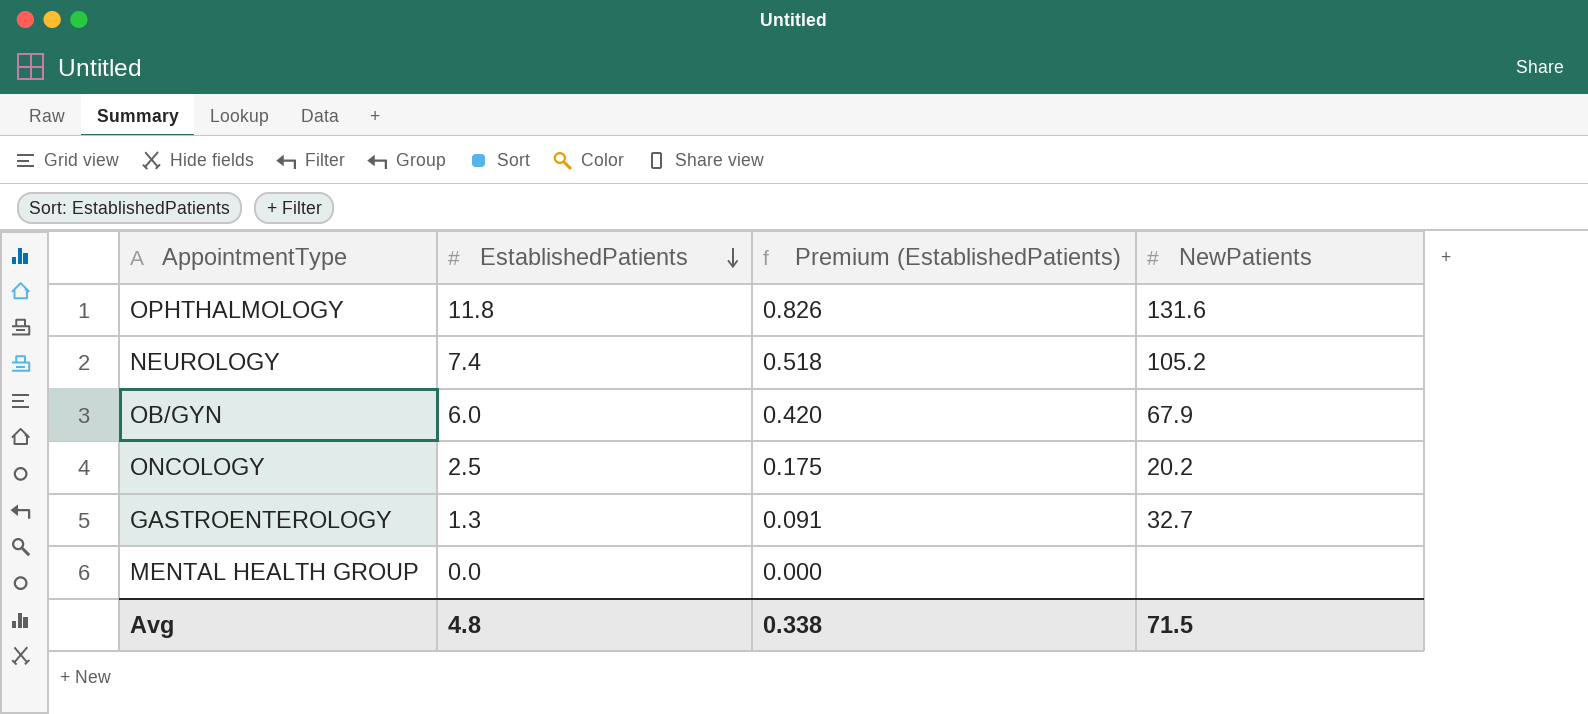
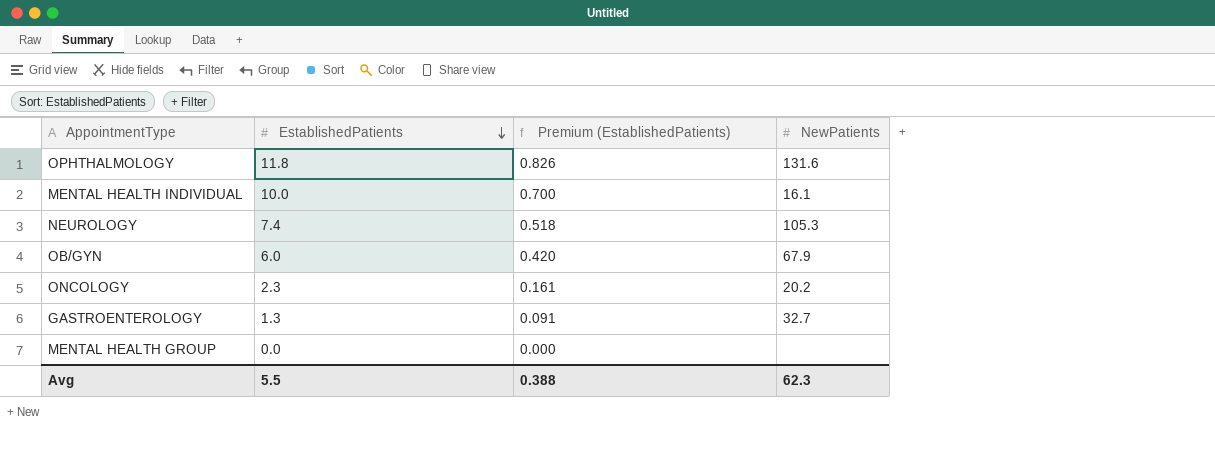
row MENTAL HEALTH INDIVIDUAL: none -> 10.0 | 0.700 | 16.1
NEUROLOGY | NewPatients: 105.2 -> 105.3
ONCOLOGY | EstablishedPatients: 2.5 -> 2.3
ONCOLOGY | Premium (EstablishedPatients): 0.175 -> 0.161
Avg | EstablishedPatients: 4.8 -> 5.5
Avg | Premium (EstablishedPatients): 0.338 -> 0.388
Avg | NewPatients: 71.5 -> 62.3

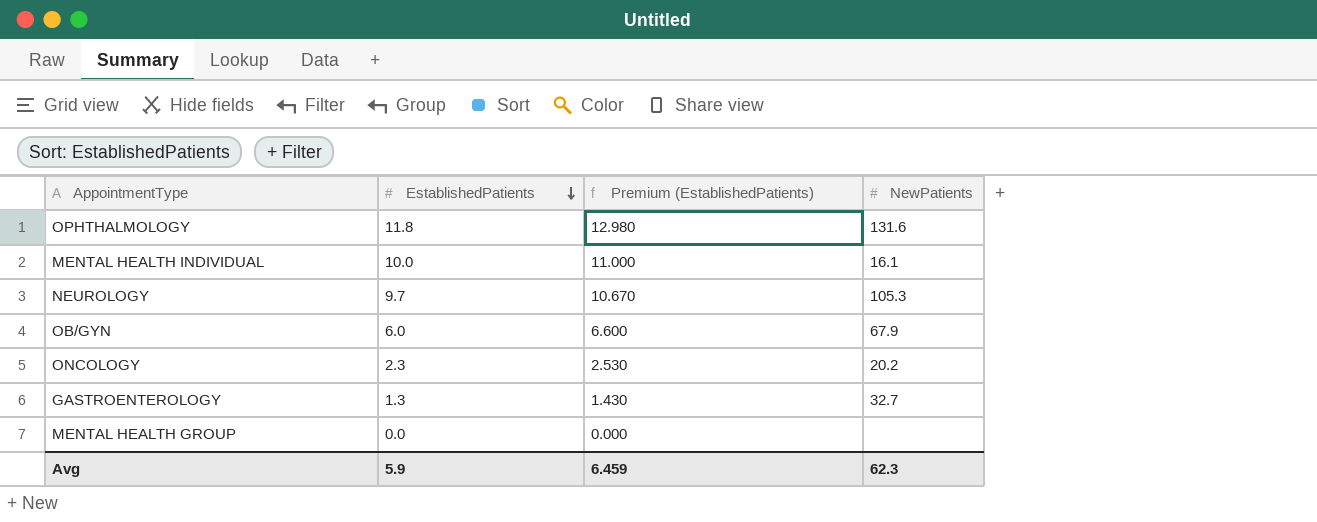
column Premium (EstablishedPatients) | formula: [EstablishedPatients] * 0.07 -> [EstablishedPatients] * 1.1
NEUROLOGY | EstablishedPatients: 7.4 -> 9.7
Avg | EstablishedPatients: 5.5 -> 5.9
Avg | Premium (EstablishedPatients): 0.388 -> 6.459

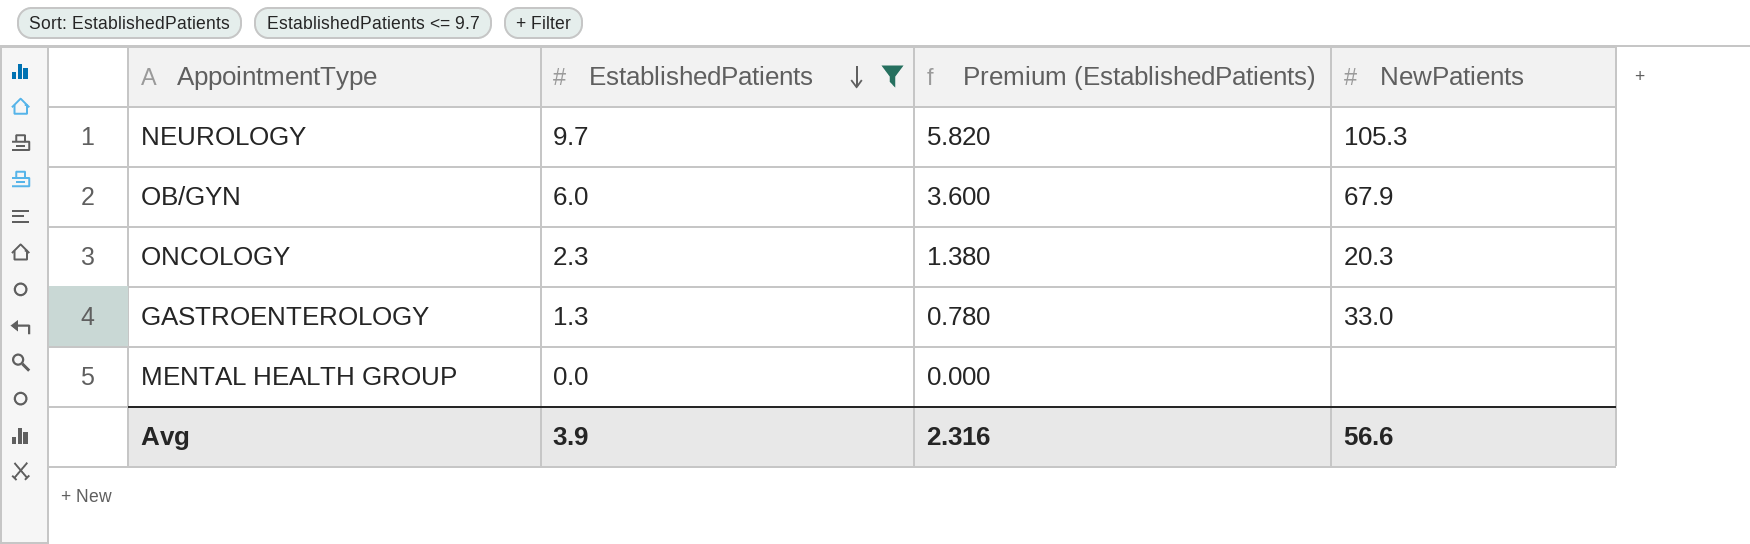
filter: none -> EstablishedPatients <= 9.7
column Premium (EstablishedPatients) | formula: [EstablishedPatients] * 1.1 -> [EstablishedPatients] * 0.6
ONCOLOGY | NewPatients: 20.2 -> 20.3
GASTROENTEROLOGY | NewPatients: 32.7 -> 33.0
Avg | EstablishedPatients: 5.9 -> 3.9
Avg | Premium (EstablishedPatients): 6.459 -> 2.316
Avg | NewPatients: 62.3 -> 56.6

